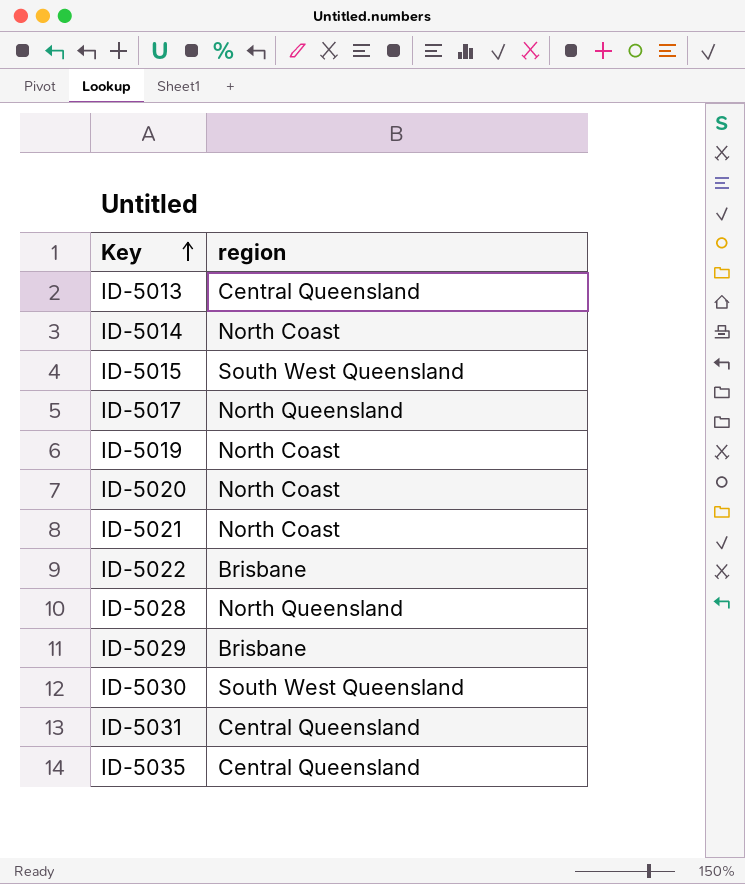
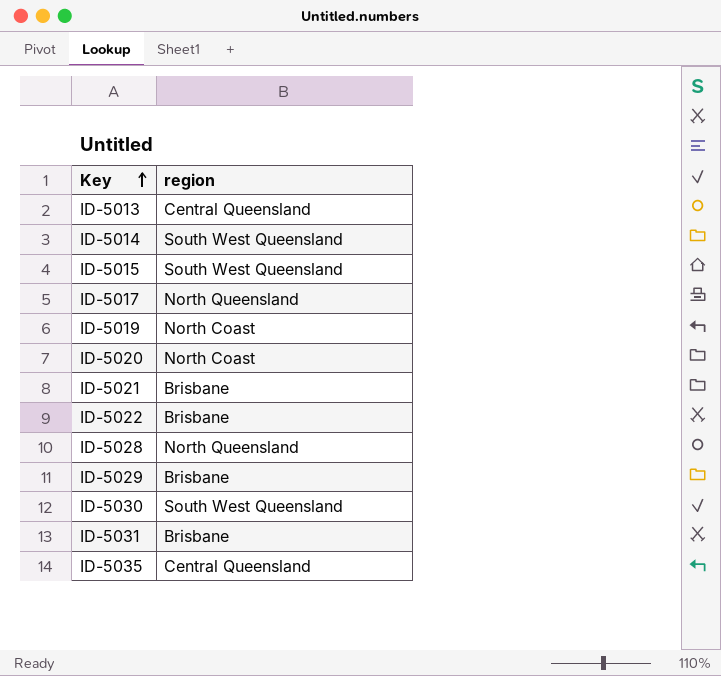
ID-5014 | region: North Coast -> South West Queensland
ID-5021 | region: North Coast -> Brisbane
ID-5031 | region: Central Queensland -> Brisbane

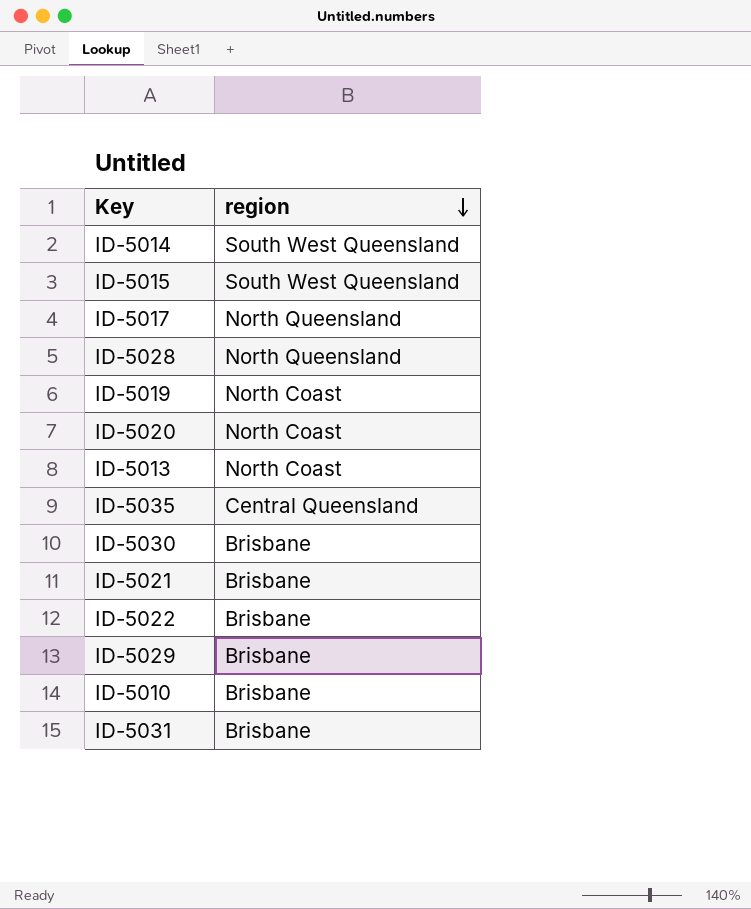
row order: Key ascending -> region descending
ID-5013 | region: Central Queensland -> North Coast
ID-5030 | region: South West Queensland -> Brisbane
row ID-5010: none -> Brisbane

